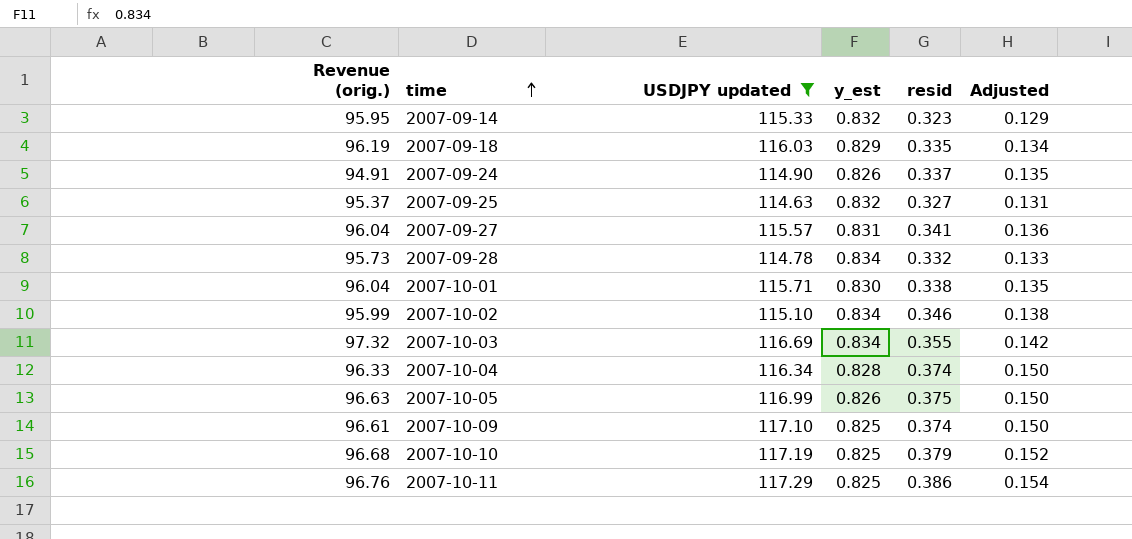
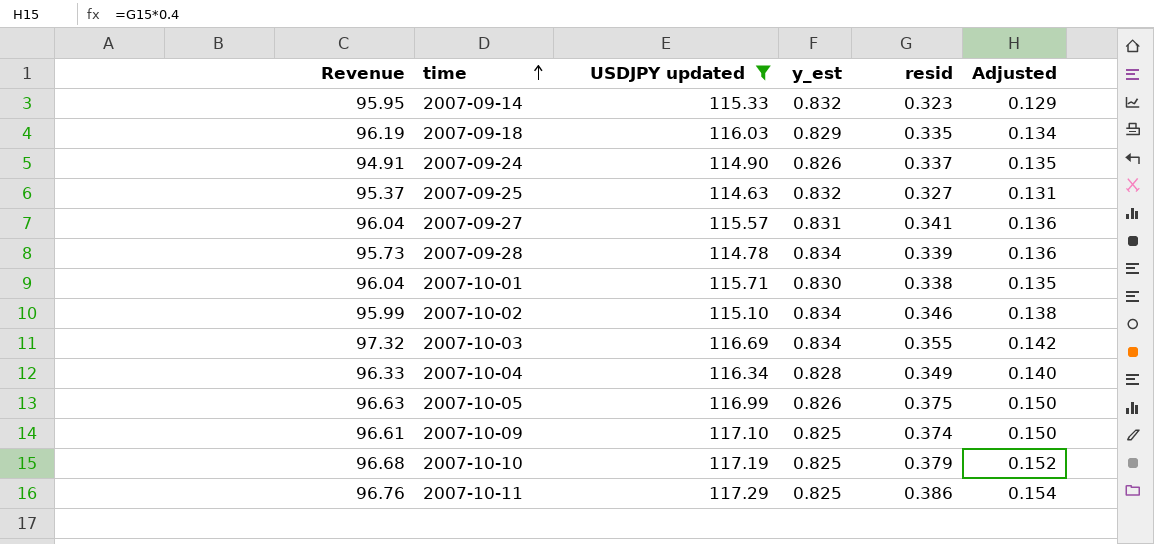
column name: Revenue (orig.) -> Revenue
2007-09-28 | resid: 0.332 -> 0.339
2007-09-28 | Adjusted: 0.133 -> 0.136
2007-10-04 | resid: 0.374 -> 0.349
2007-10-04 | Adjusted: 0.150 -> 0.140

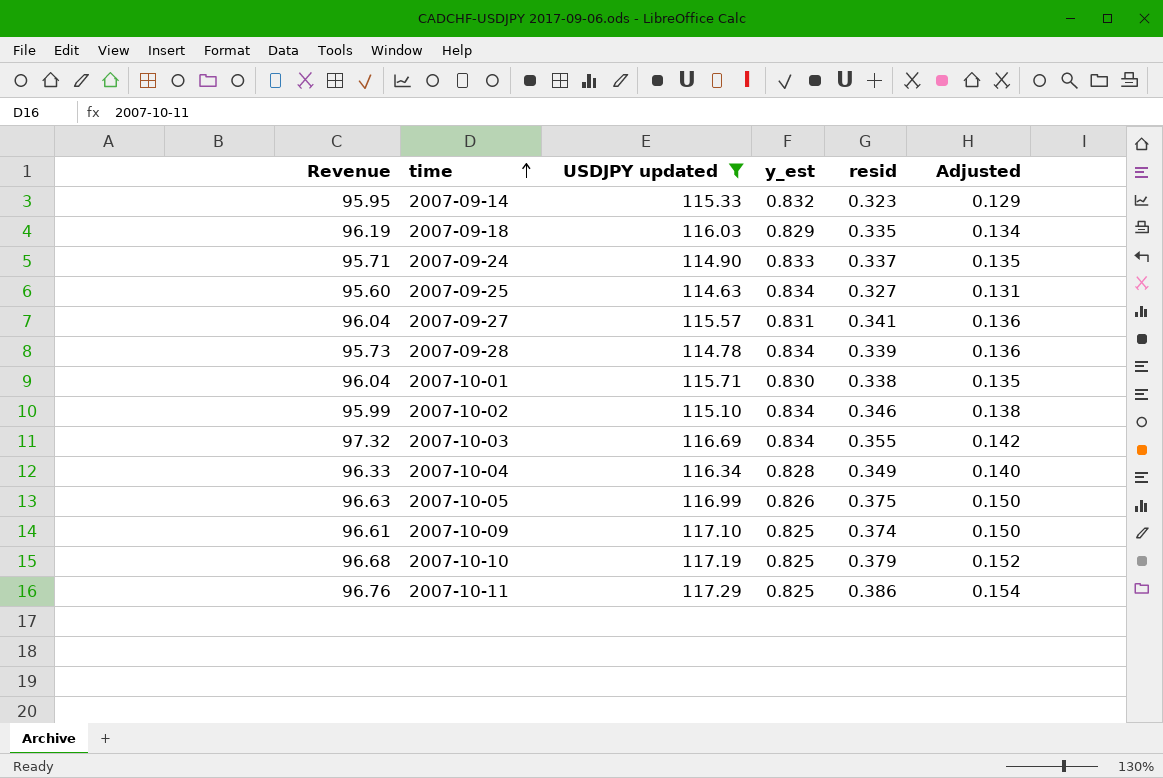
2007-09-24 | Revenue: 94.91 -> 95.71
2007-09-24 | y_est: 0.826 -> 0.833
2007-09-25 | Revenue: 95.37 -> 95.60
2007-09-25 | y_est: 0.832 -> 0.834

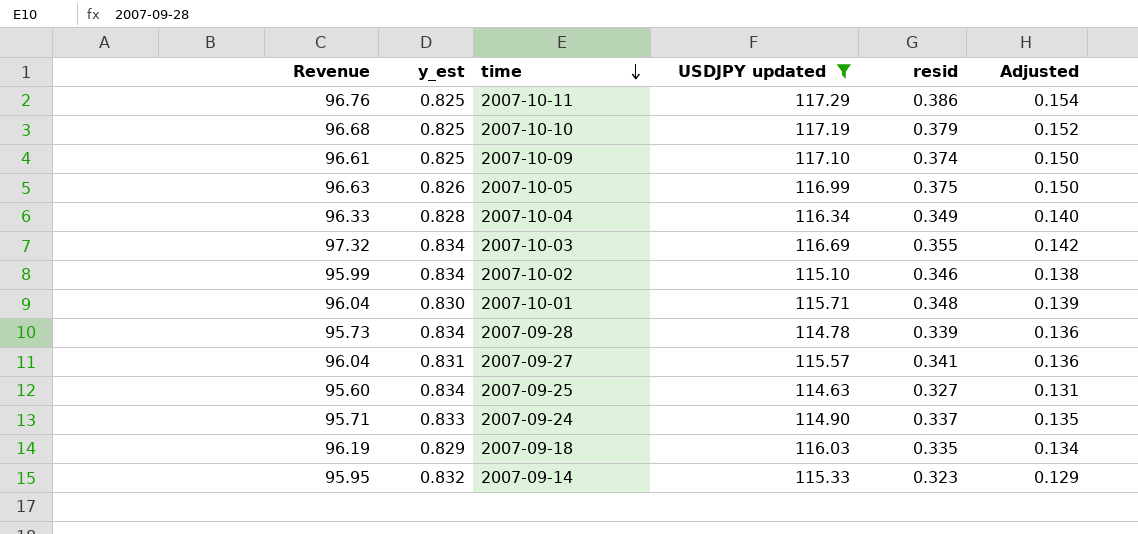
row order: time ascending -> time descending
column y_est | position: 4 -> 2
2007-10-01 | resid: 0.338 -> 0.348
2007-10-01 | Adjusted: 0.135 -> 0.139

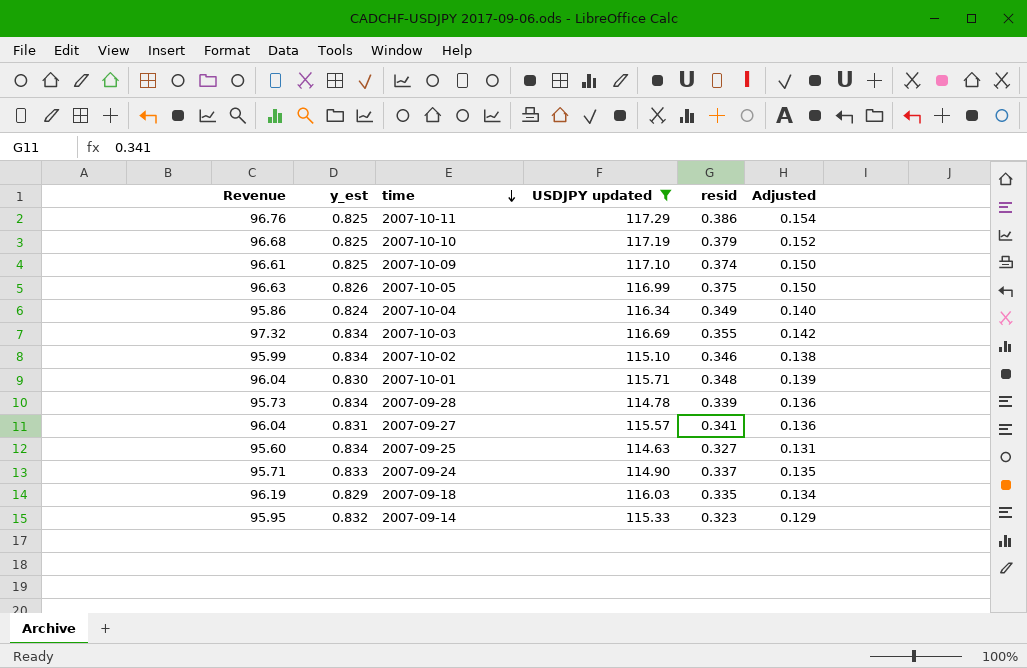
2007-10-04 | Revenue: 96.33 -> 95.86
2007-10-04 | y_est: 0.828 -> 0.824

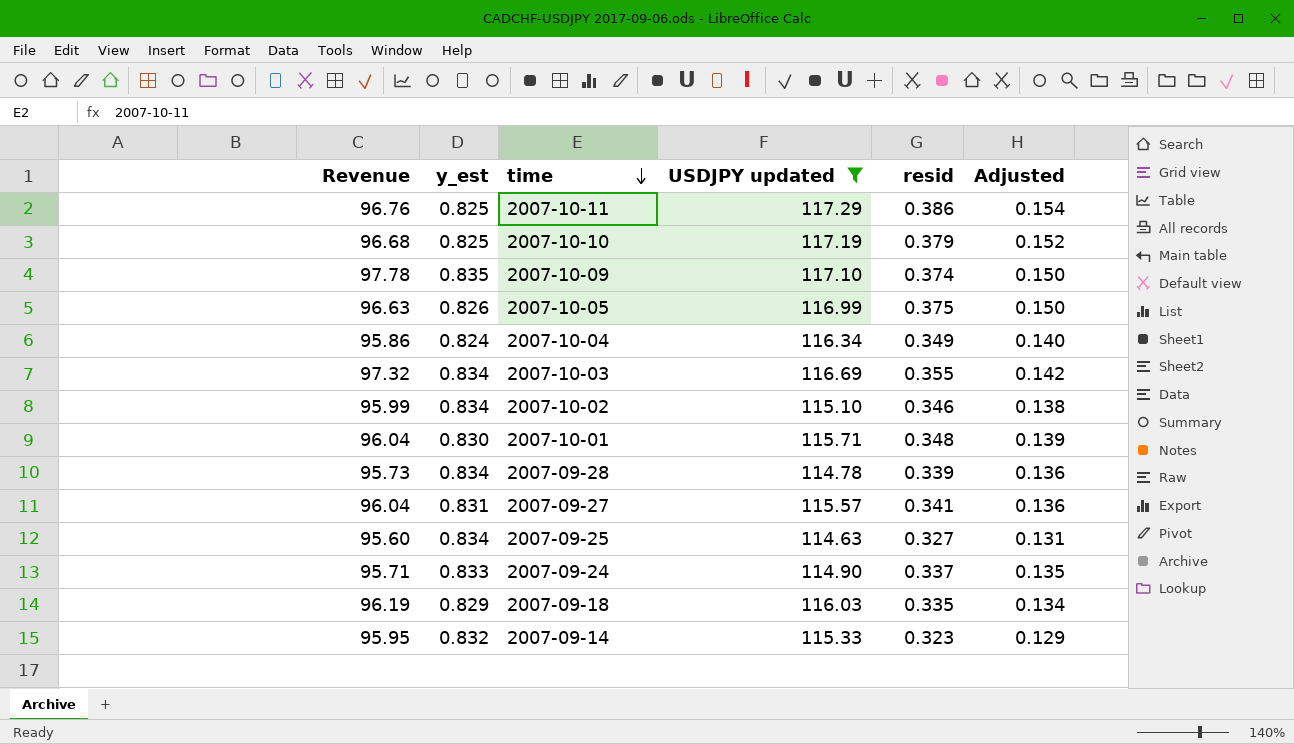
2007-10-09 | Revenue: 96.61 -> 97.78
2007-10-09 | y_est: 0.825 -> 0.835

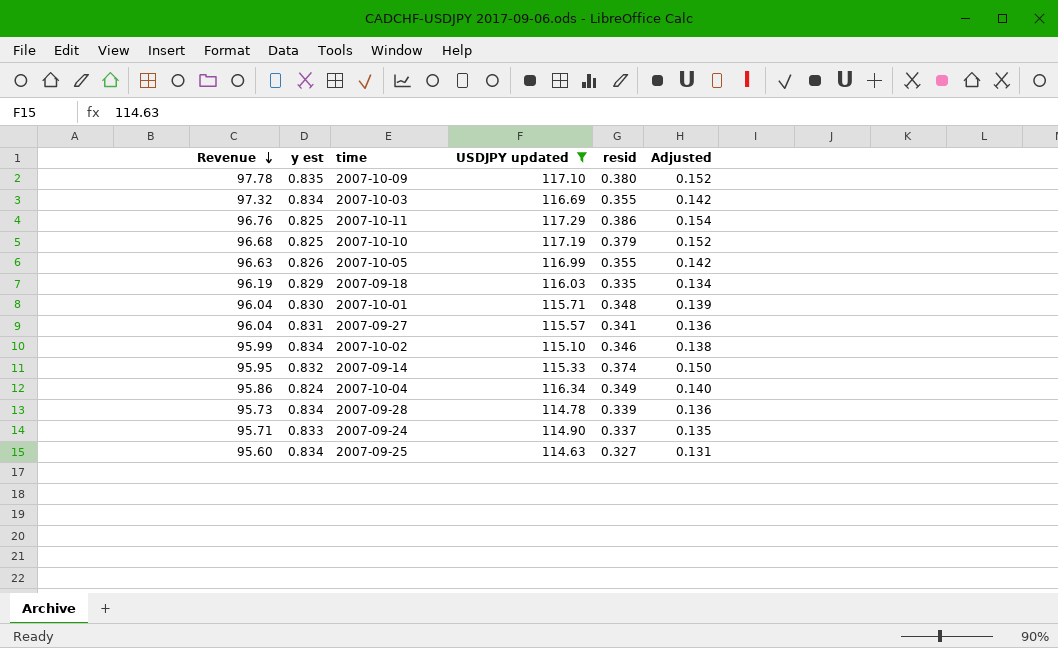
row order: time descending -> Revenue descending
column name: y_est -> y est
2007-10-09 | resid: 0.374 -> 0.380
2007-10-09 | Adjusted: 0.150 -> 0.152
2007-10-05 | resid: 0.375 -> 0.355
2007-10-05 | Adjusted: 0.150 -> 0.142
2007-09-14 | resid: 0.323 -> 0.374
2007-09-14 | Adjusted: 0.129 -> 0.150

